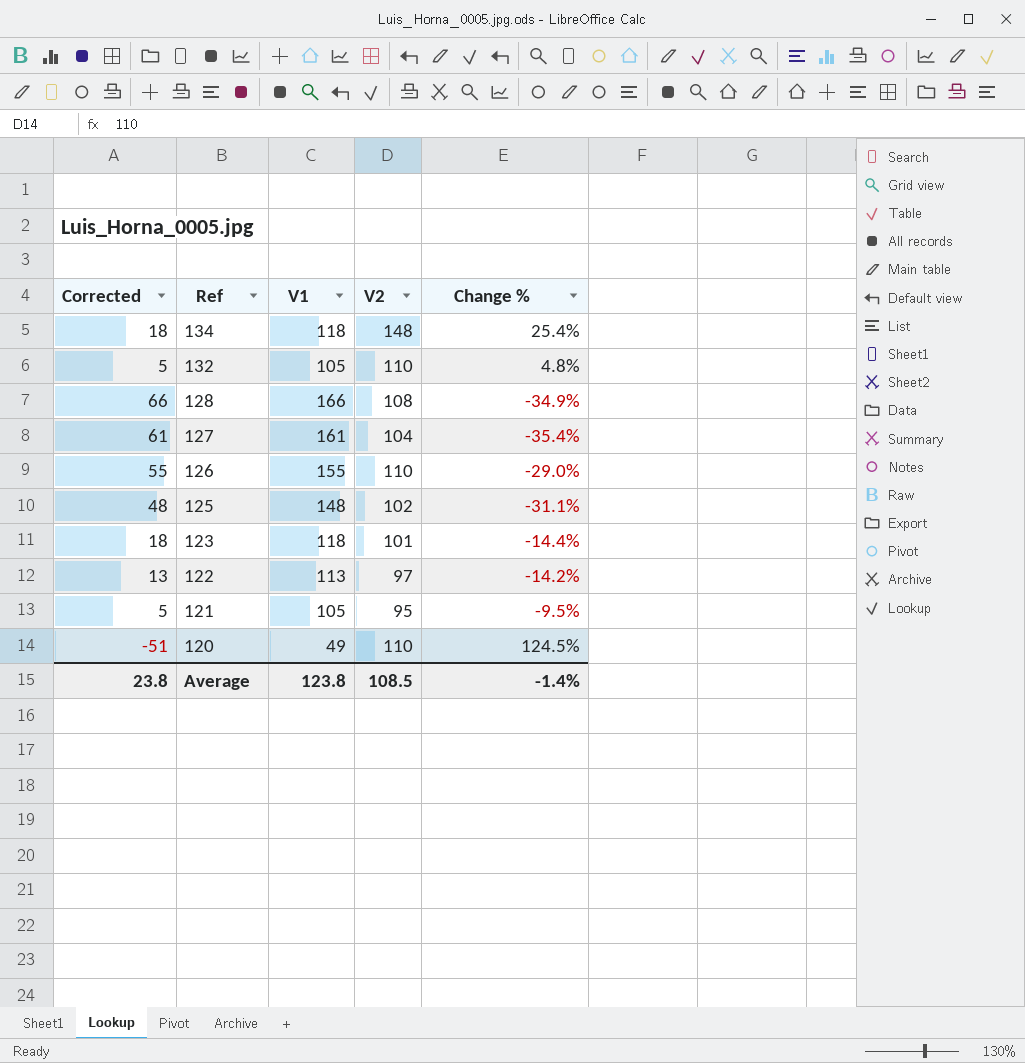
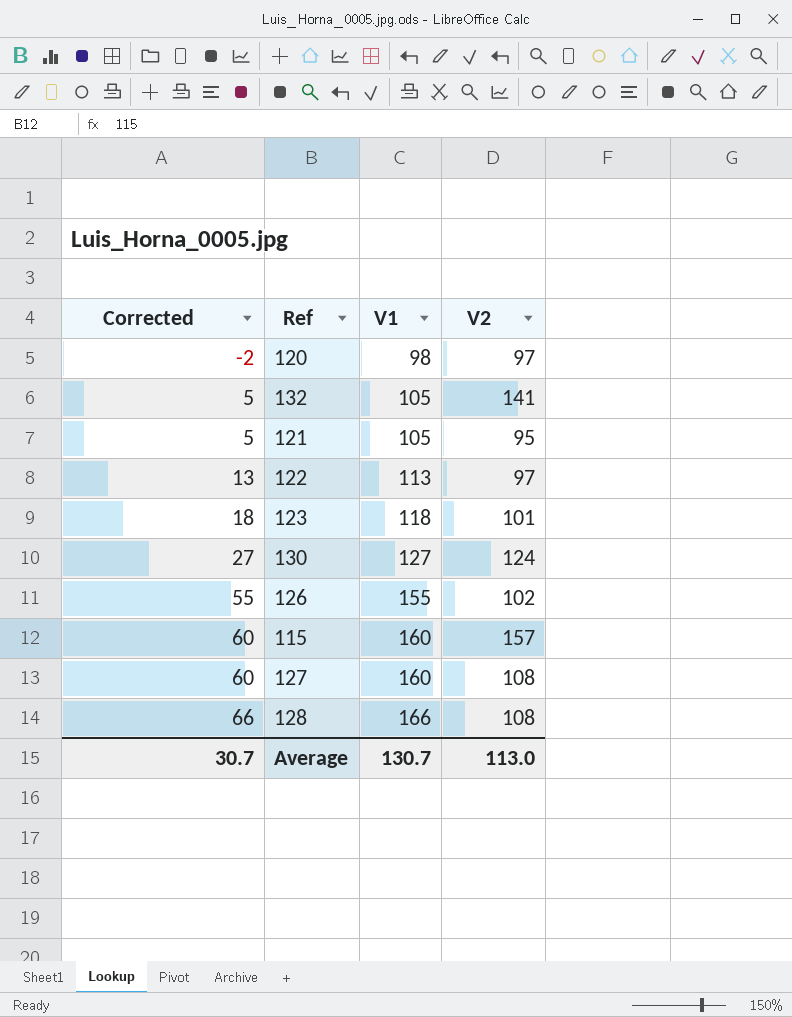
row order: Ref descending -> Corrected ascending
column Change % | formula: ([V2] - [V1]) / [V1] -> none
row 134: 18 | 118 | 148 | 25.4% -> none
row 125: 48 | 148 | 102 | -31.1% -> none
120 | Corrected: -51 -> -2
120 | V1: 49 -> 98
120 | V2: 110 -> 97
132 | V2: 110 -> 141
row 130: none -> 27 | 127 | 124
126 | V2: 110 -> 102
row 115: none -> 60 | 160 | 157
127 | Corrected: 61 -> 60
127 | V1: 161 -> 160
127 | V2: 104 -> 108
Average | Corrected: 23.8 -> 30.7
Average | V1: 123.8 -> 130.7
Average | V2: 108.5 -> 113.0

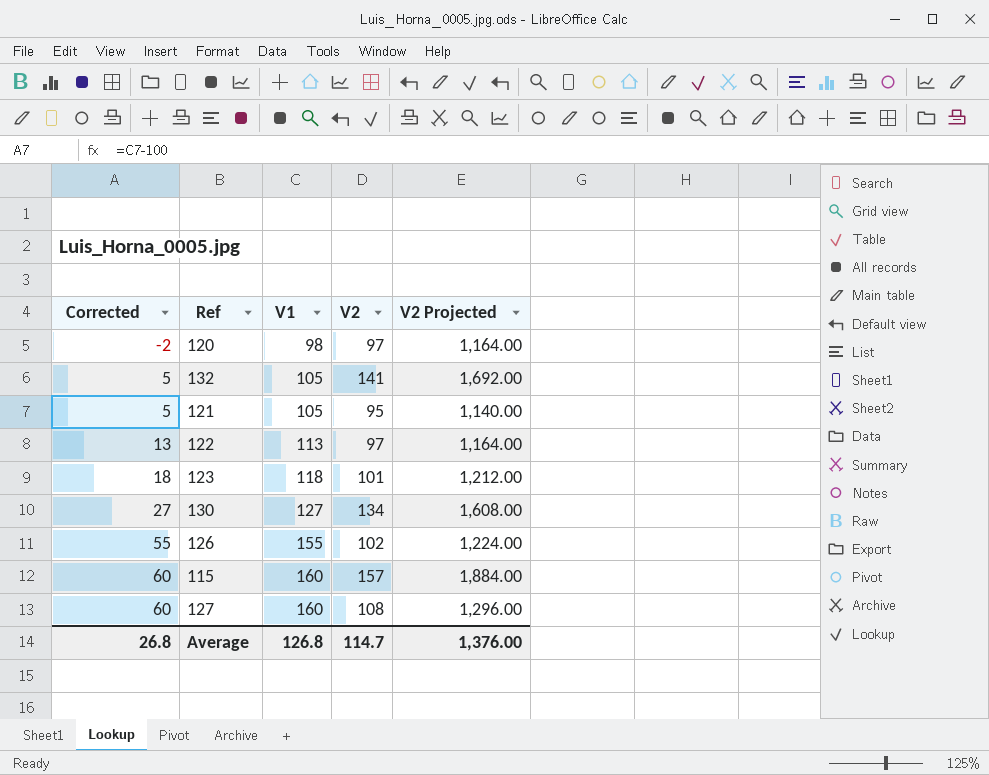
column V2 Projected | formula: none -> [V2] * 12
row 128: 66 | 166 | 108 -> none
130 | V2: 124 -> 134
Average | Corrected: 30.7 -> 26.8
Average | V1: 130.7 -> 126.8
Average | V2: 113.0 -> 114.7

